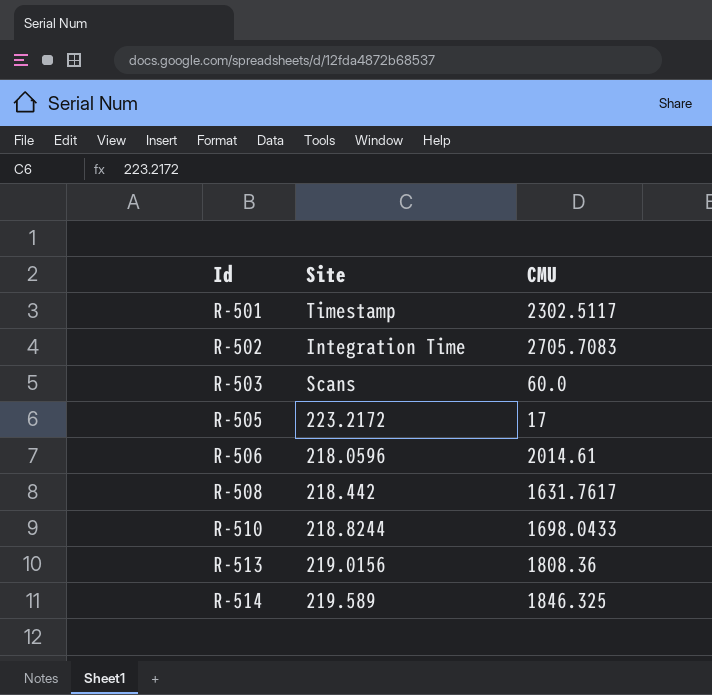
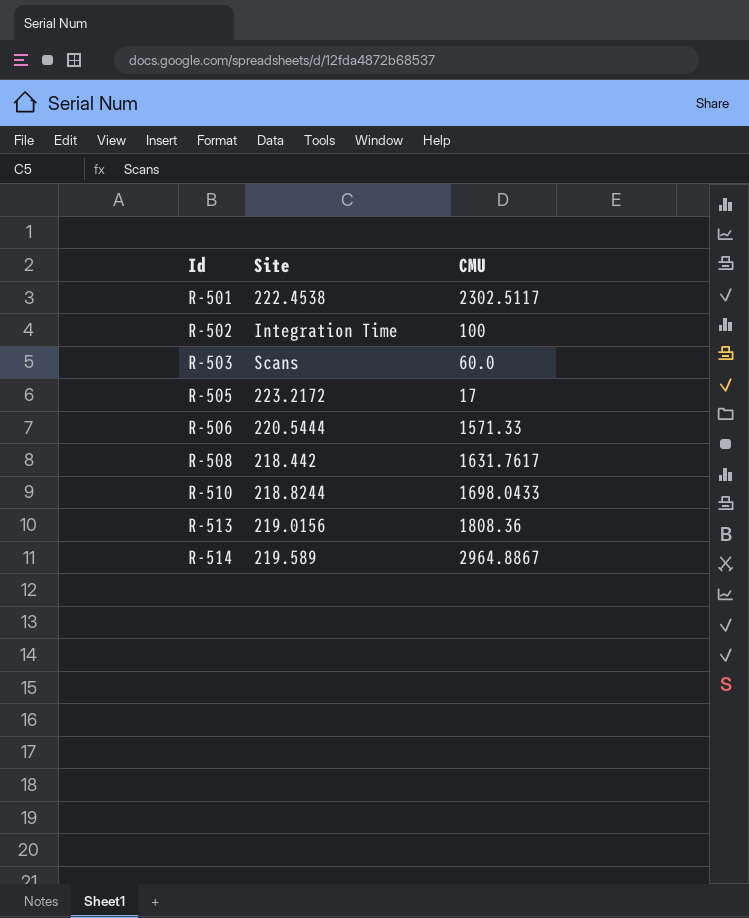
R-501 | Site: Timestamp -> 222.4538
R-502 | CMU: 2705.7083 -> 100
R-506 | Site: 218.0596 -> 220.5444
R-506 | CMU: 2014.61 -> 1571.33
R-514 | CMU: 1846.325 -> 2964.8867

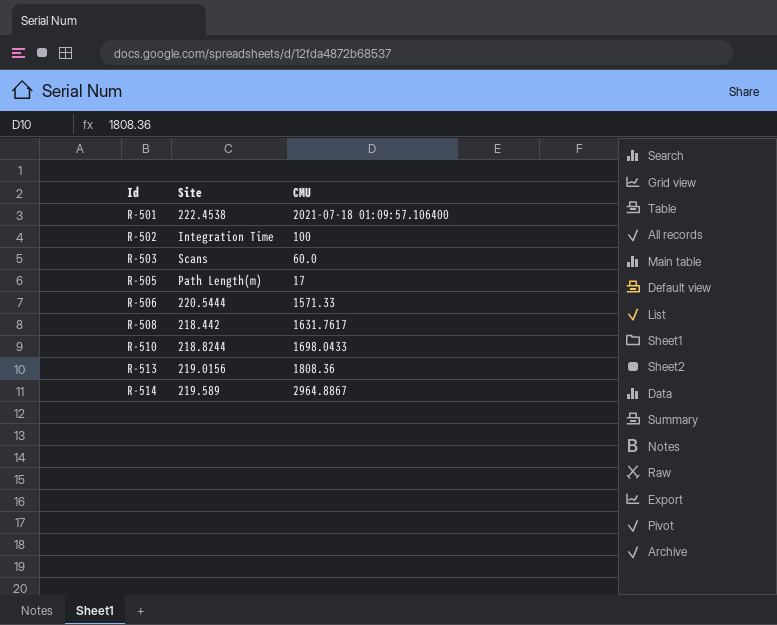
R-501 | CMU: 2302.5117 -> 2021-07-18 01:09:57.106400
R-505 | Site: 223.2172 -> Path Length(m)

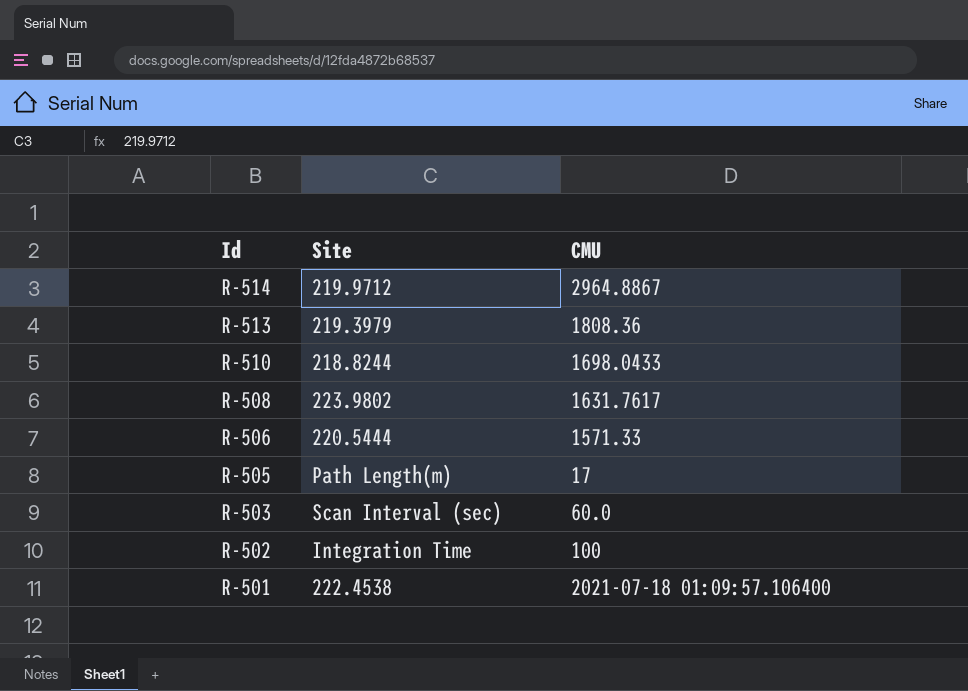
row order: Id ascending -> Id descending
R-514 | Site: 219.589 -> 219.9712
R-513 | Site: 219.0156 -> 219.3979
R-508 | Site: 218.442 -> 223.9802
R-503 | Site: Scans -> Scan Interval (sec)

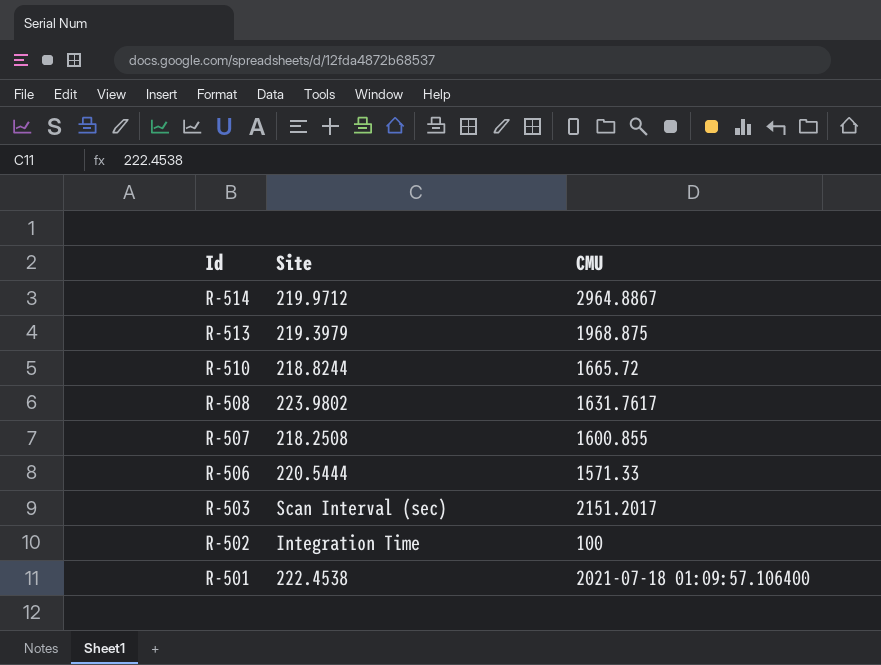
row R-505: Path Length(m) | 17 -> none
R-513 | CMU: 1808.36 -> 1968.875
R-510 | CMU: 1698.0433 -> 1665.72
row R-507: none -> 218.2508 | 1600.855
R-503 | CMU: 60.0 -> 2151.2017

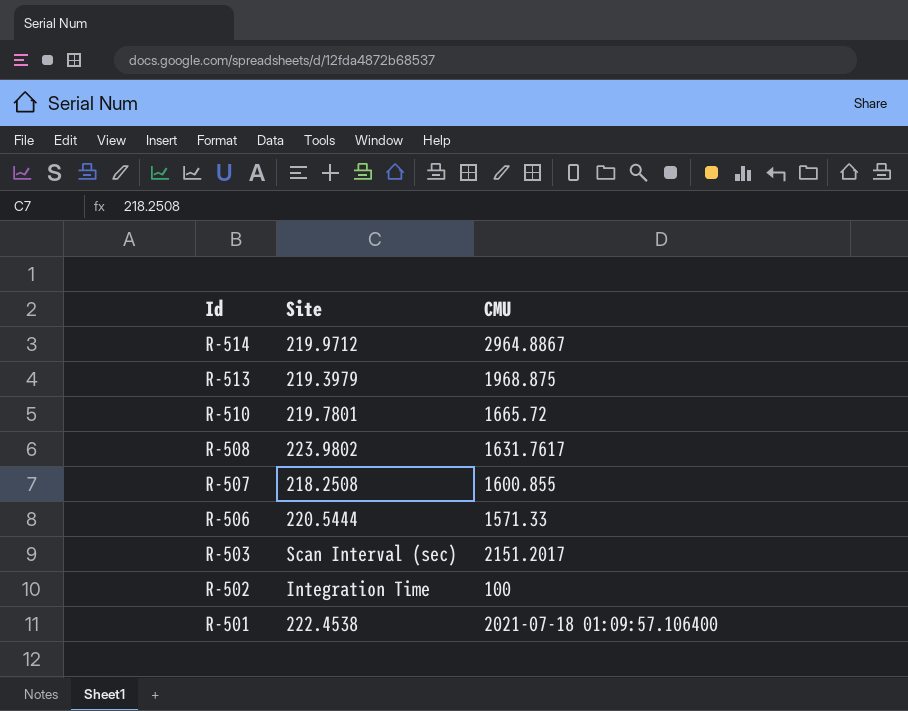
R-510 | Site: 218.8244 -> 219.7801

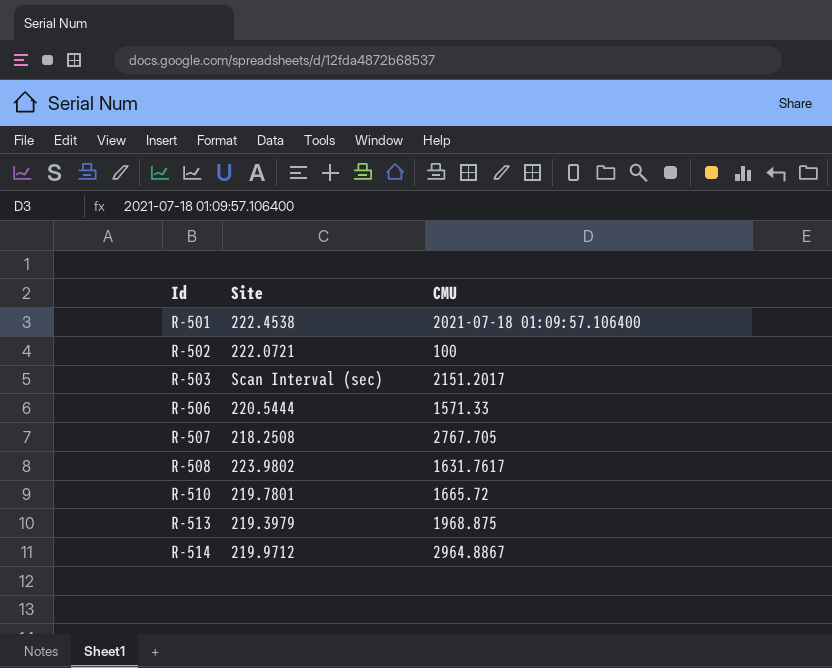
row order: Id descending -> Id ascending
R-502 | Site: Integration Time -> 222.0721
R-507 | CMU: 1600.855 -> 2767.705

